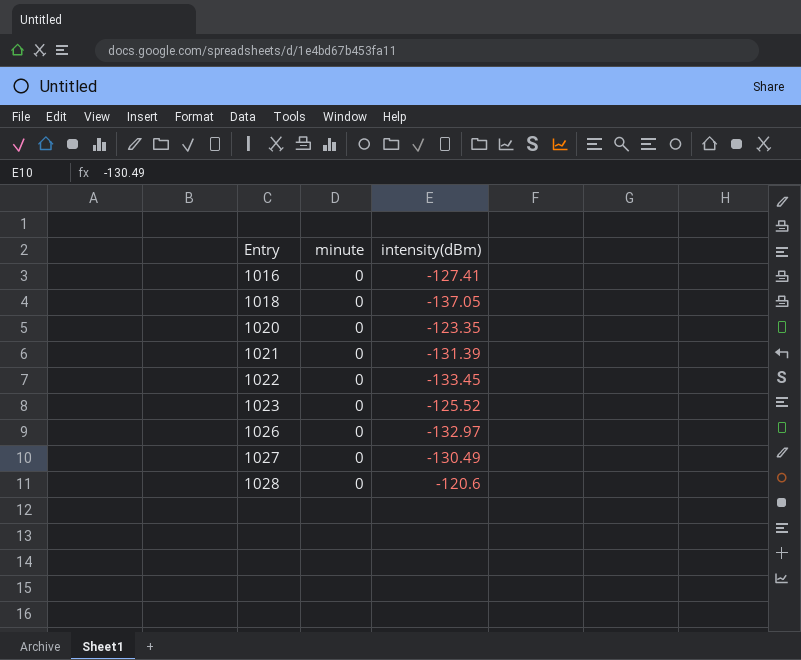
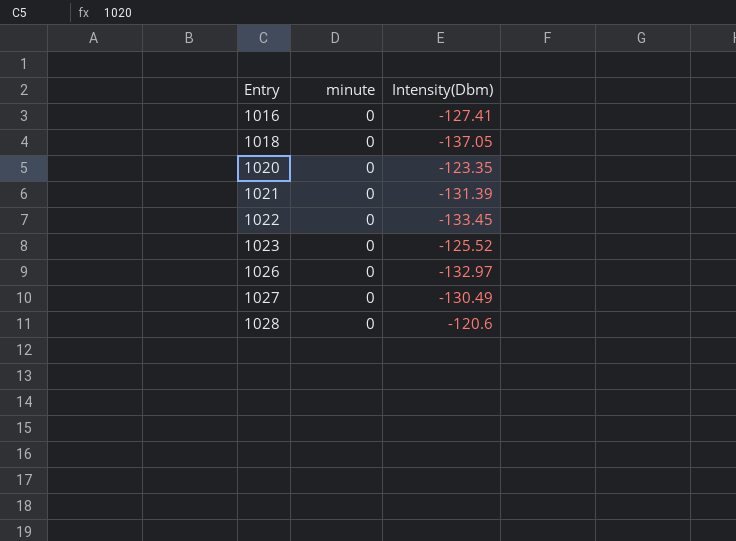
column name: intensity(dBm) -> Intensity(Dbm)

